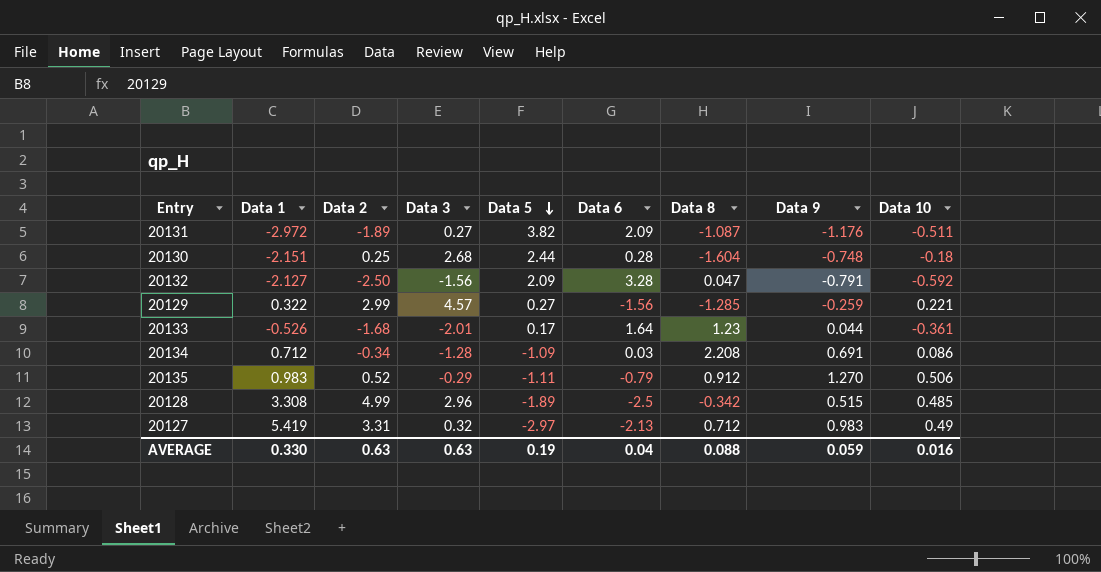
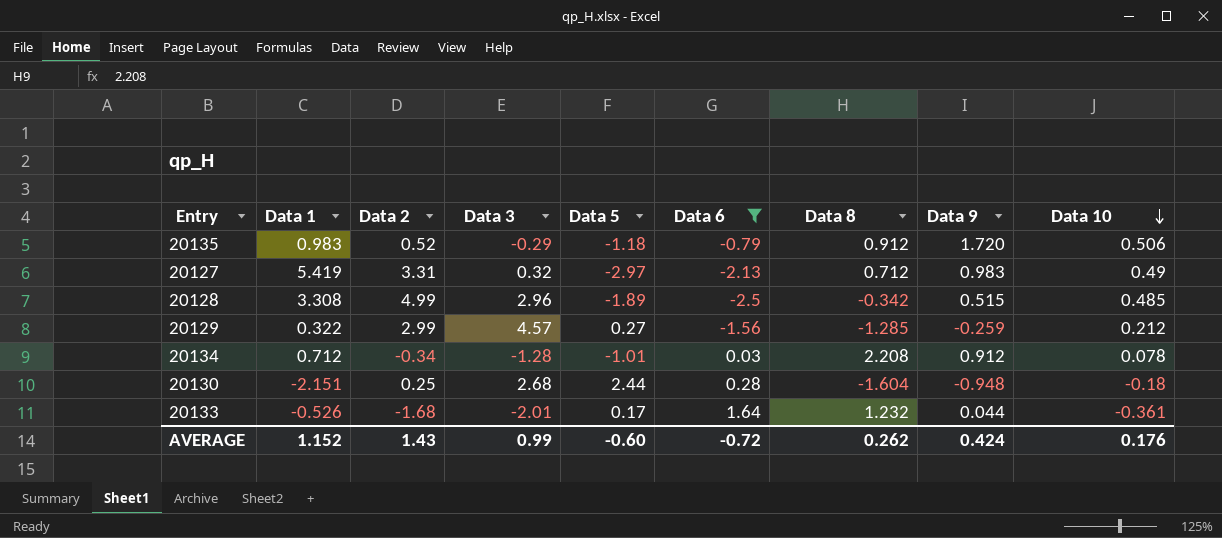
filter: none -> Data 6 <= 1.64
row order: Data 5 descending -> Data 10 descending
20135 | Data 5: -1.11 -> -1.18
20135 | Data 9: 1.270 -> 1.720
20129 | Data 10: 0.221 -> 0.212
20134 | Data 5: -1.09 -> -1.01
20134 | Data 9: 0.691 -> 0.912
20134 | Data 10: 0.086 -> 0.078
20130 | Data 9: -0.748 -> -0.948
20133 | Data 8: 1.23 -> 1.232
AVERAGE | Data 1: 0.330 -> 1.152
AVERAGE | Data 2: 0.63 -> 1.43
AVERAGE | Data 3: 0.63 -> 0.99
AVERAGE | Data 5: 0.19 -> -0.60
AVERAGE | Data 6: 0.04 -> -0.72
AVERAGE | Data 8: 0.088 -> 0.262
AVERAGE | Data 9: 0.059 -> 0.424
AVERAGE | Data 10: 0.016 -> 0.176

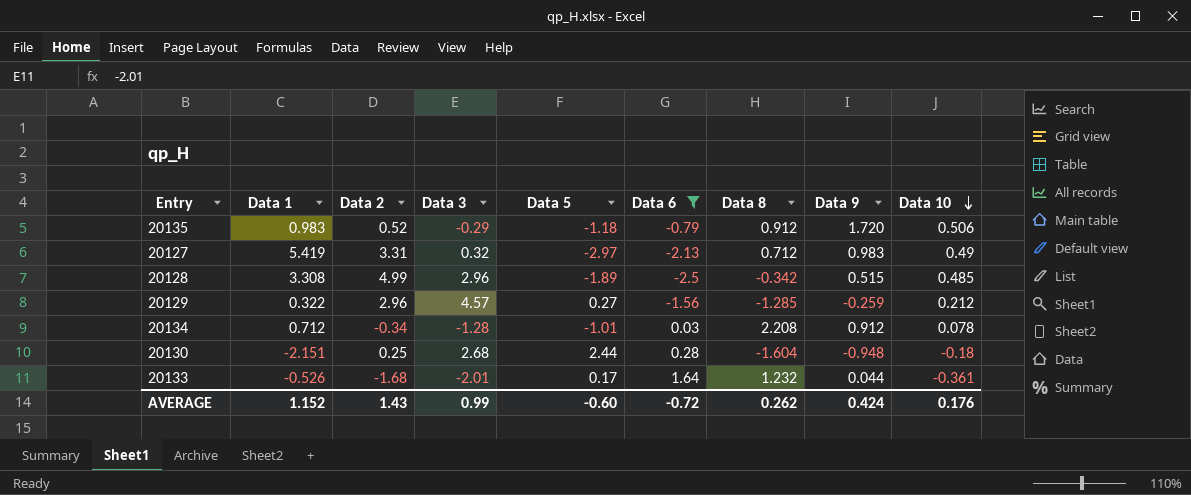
20129 | Data 2: 2.99 -> 2.96

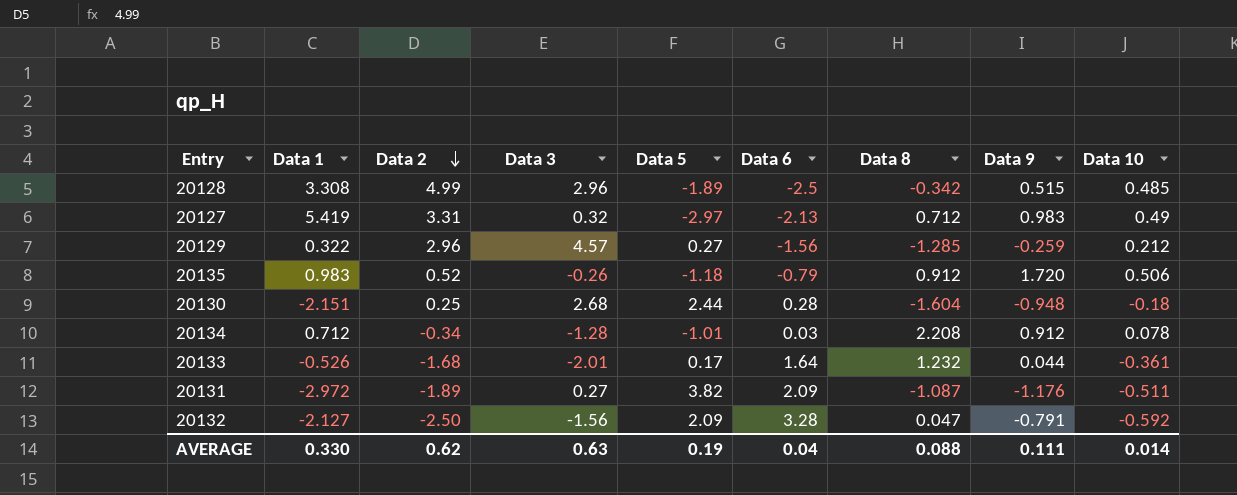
filter: Data 6 <= 1.64 -> none
row order: Data 10 descending -> Data 2 descending
20135 | Data 3: -0.29 -> -0.26
AVERAGE | Data 1: 1.152 -> 0.330
AVERAGE | Data 2: 1.43 -> 0.62
AVERAGE | Data 3: 0.99 -> 0.63
AVERAGE | Data 5: -0.60 -> 0.19
AVERAGE | Data 6: -0.72 -> 0.04
AVERAGE | Data 8: 0.262 -> 0.088
AVERAGE | Data 9: 0.424 -> 0.111
AVERAGE | Data 10: 0.176 -> 0.014

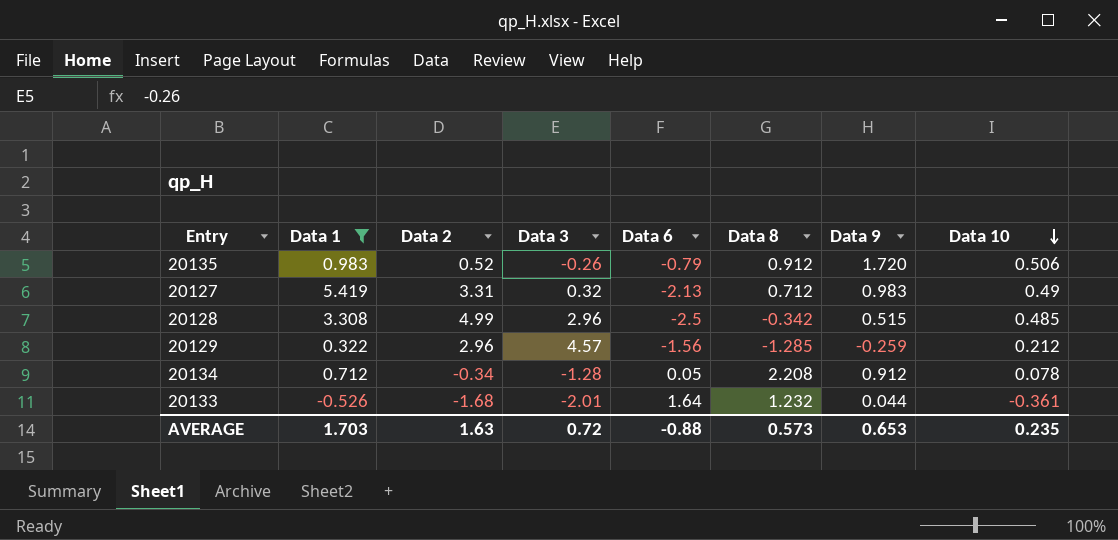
filter: none -> Data 1 >= -0.526
row order: Data 2 descending -> Data 10 descending
column Data 5 | position: 5 -> none
20134 | Data 6: 0.03 -> 0.05
AVERAGE | Data 1: 0.330 -> 1.703
AVERAGE | Data 2: 0.62 -> 1.63
AVERAGE | Data 3: 0.63 -> 0.72
AVERAGE | Data 6: 0.04 -> -0.88
AVERAGE | Data 8: 0.088 -> 0.573
AVERAGE | Data 9: 0.111 -> 0.653
AVERAGE | Data 10: 0.014 -> 0.235

